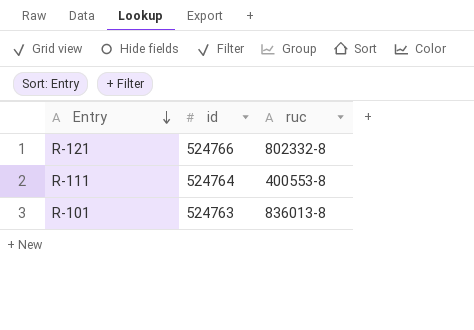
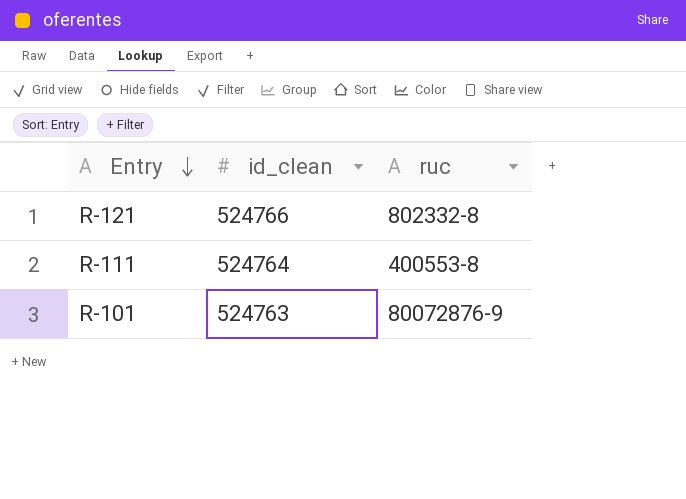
column name: id -> id_clean
R-101 | ruc: 836013-8 -> 80072876-9

